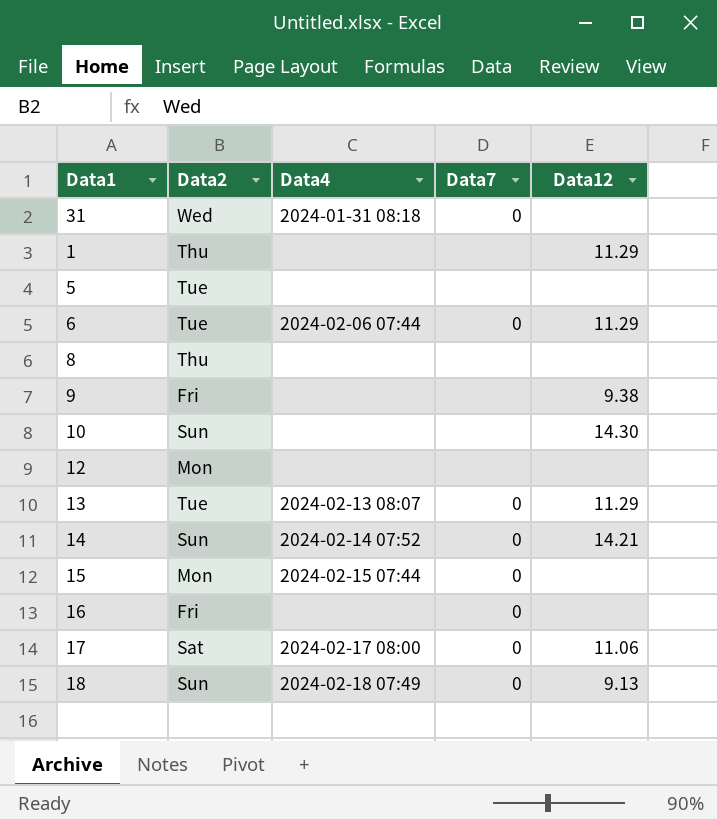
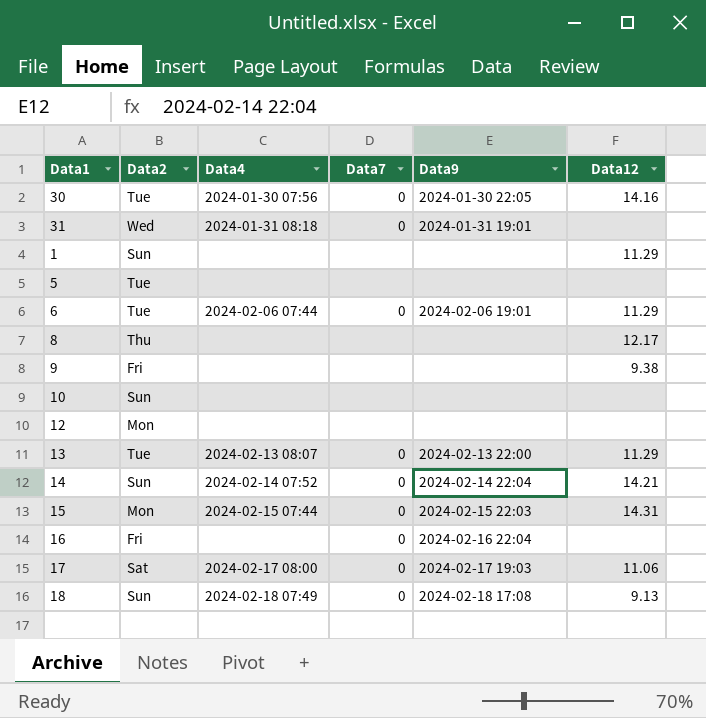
column Data9 | position: none -> 5
row 30: none -> Tue | 2024-01-30 07:56 | 0 | 2024-01-30 22:05 | 14.16
1 | Data2: Thu -> Sun
8 | Data12: none -> 12.17
10 | Data12: 14.30 -> none
15 | Data12: none -> 14.31

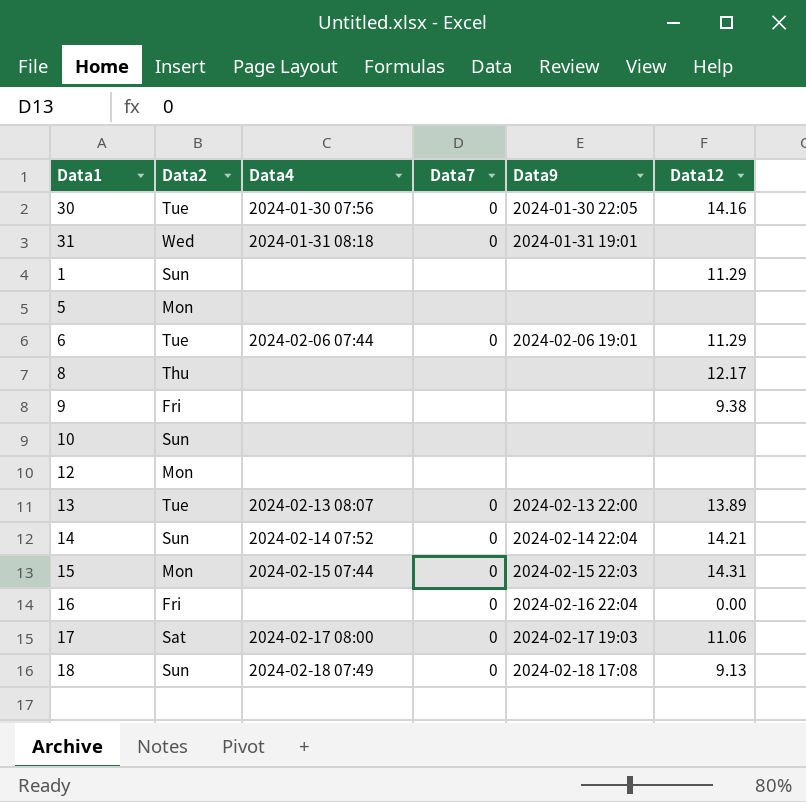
5 | Data2: Tue -> Mon
13 | Data12: 11.29 -> 13.89
16 | Data12: none -> 0.00

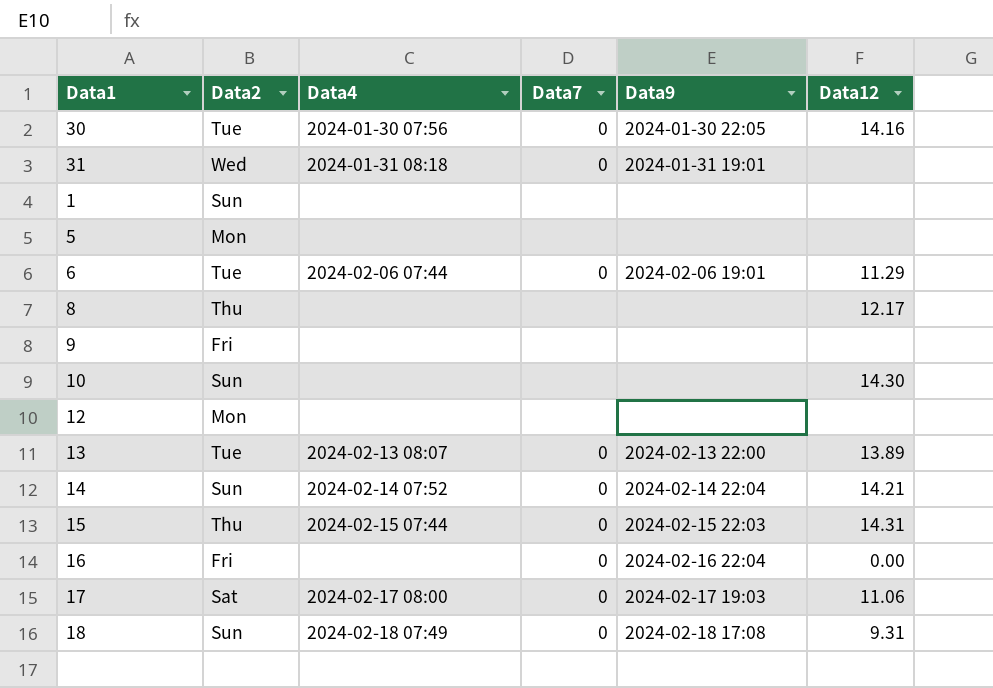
1 | Data12: 11.29 -> none
9 | Data12: 9.38 -> none
10 | Data12: none -> 14.30
15 | Data2: Mon -> Thu
18 | Data12: 9.13 -> 9.31

